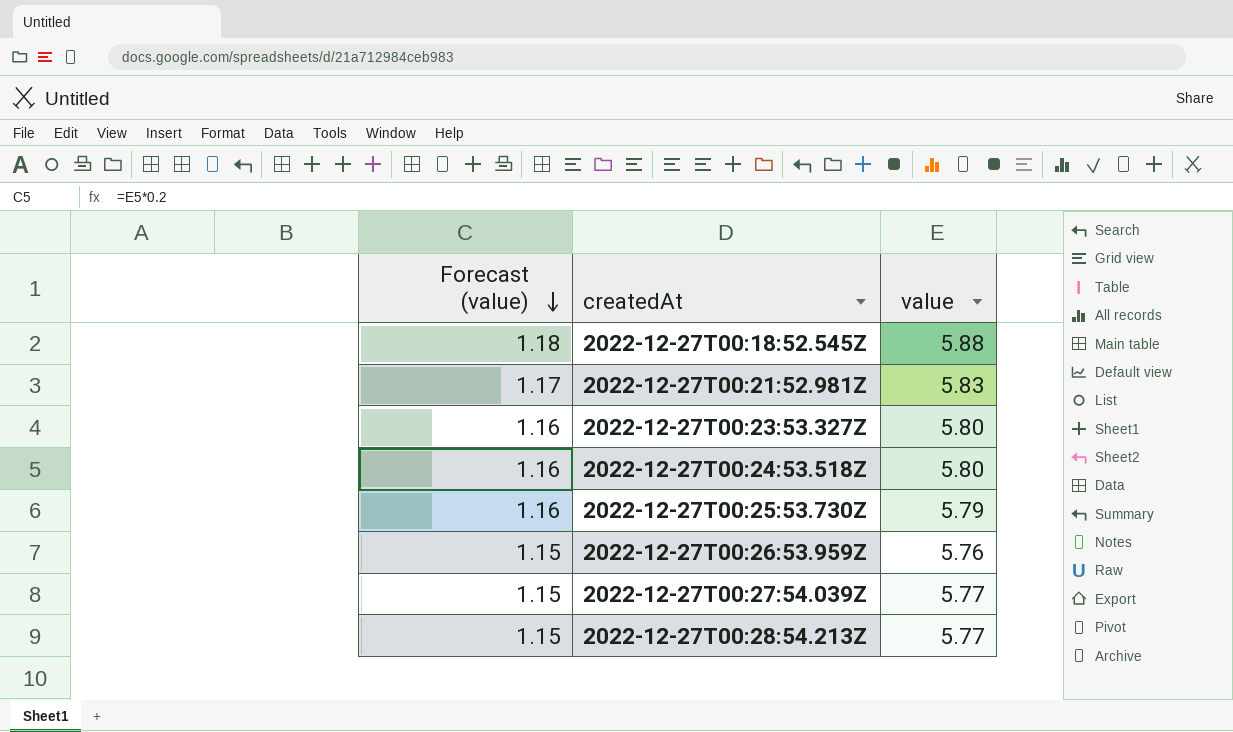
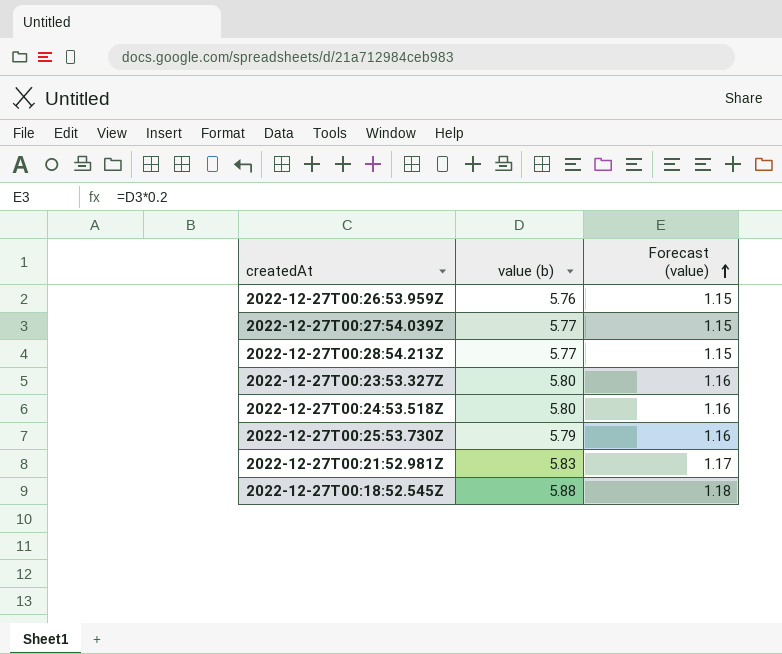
row order: Forecast (value) descending -> Forecast (value) ascending
column name: value -> value (b)
column Forecast (value) | position: 1 -> 3

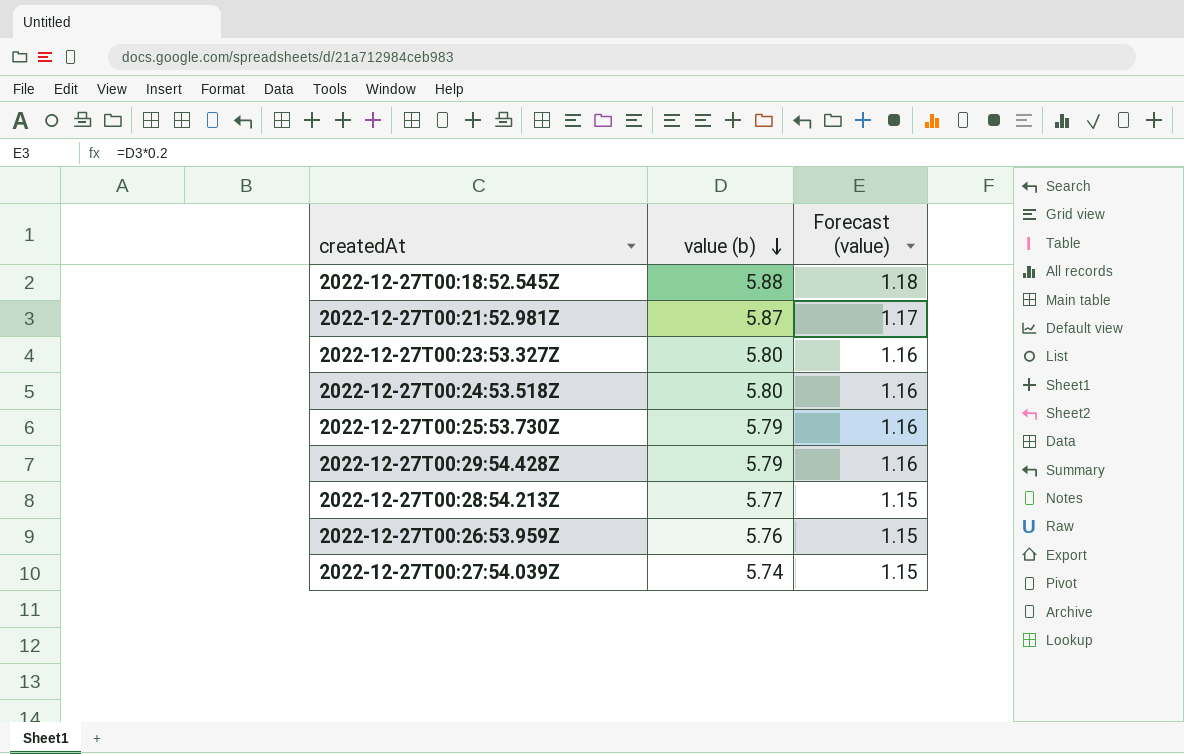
row order: Forecast (value) ascending -> value (b) descending
2022-12-27T00:21:52.981Z | value (b): 5.83 -> 5.87
row 2022-12-27T00:29:54.428Z: none -> 5.79 | 1.16
2022-12-27T00:27:54.039Z | value (b): 5.77 -> 5.74

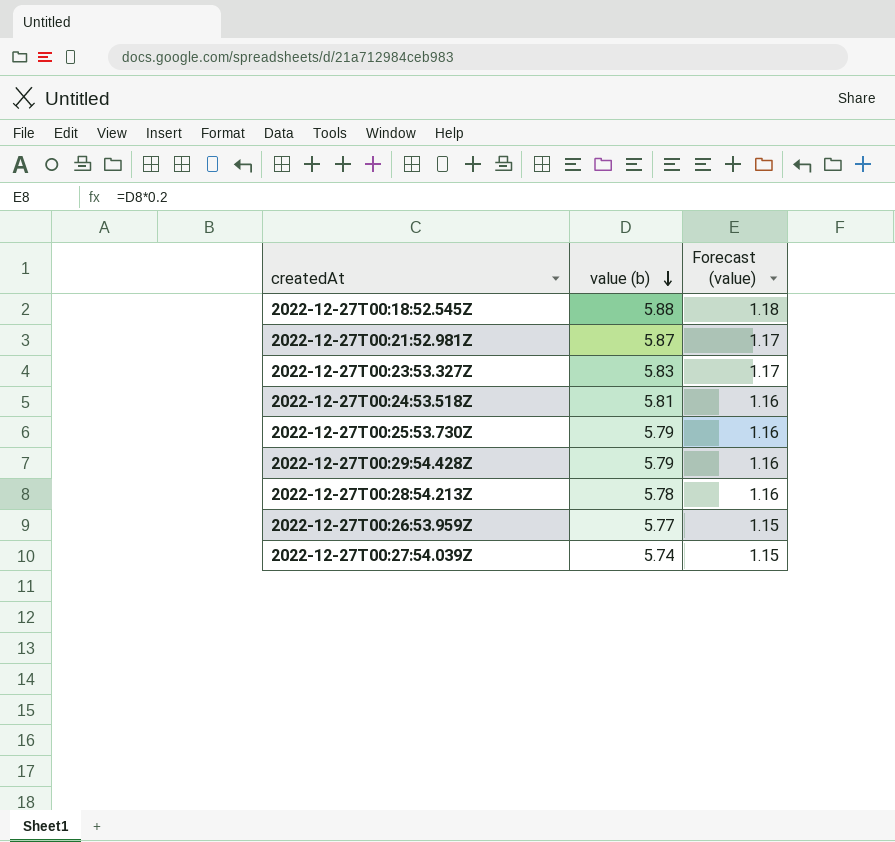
2022-12-27T00:23:53.327Z | value (b): 5.80 -> 5.83
2022-12-27T00:23:53.327Z | Forecast (value): 1.16 -> 1.17
2022-12-27T00:24:53.518Z | value (b): 5.80 -> 5.81
2022-12-27T00:28:54.213Z | value (b): 5.77 -> 5.78
2022-12-27T00:28:54.213Z | Forecast (value): 1.15 -> 1.16
2022-12-27T00:26:53.959Z | value (b): 5.76 -> 5.77

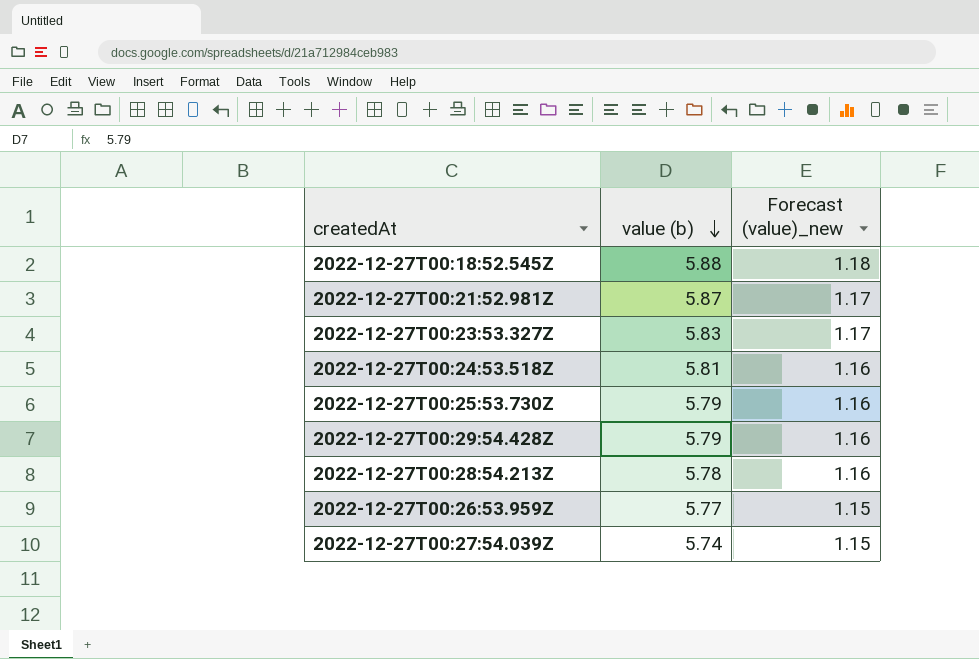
column name: Forecast (value) -> Forecast (value)_new

